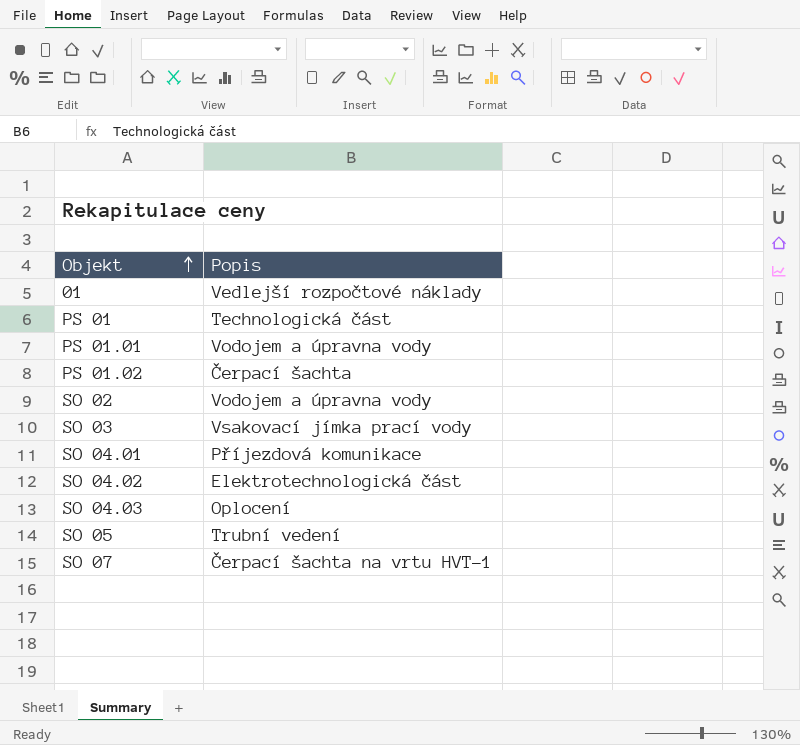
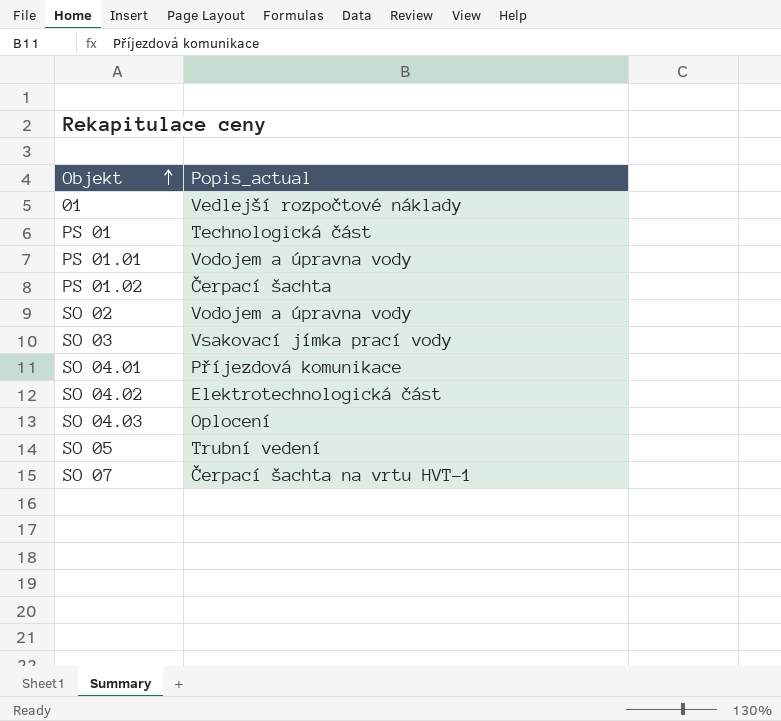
column name: Popis -> Popis_actual

